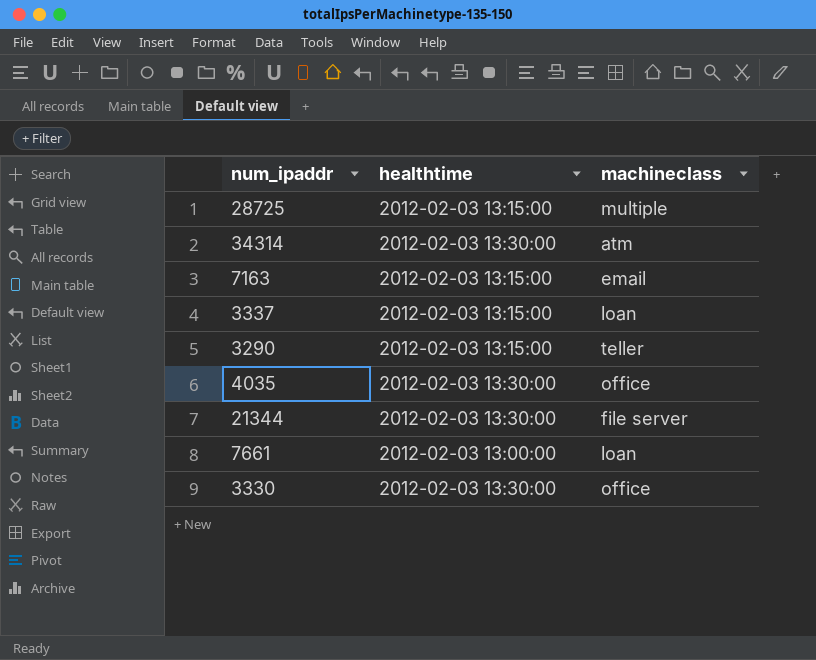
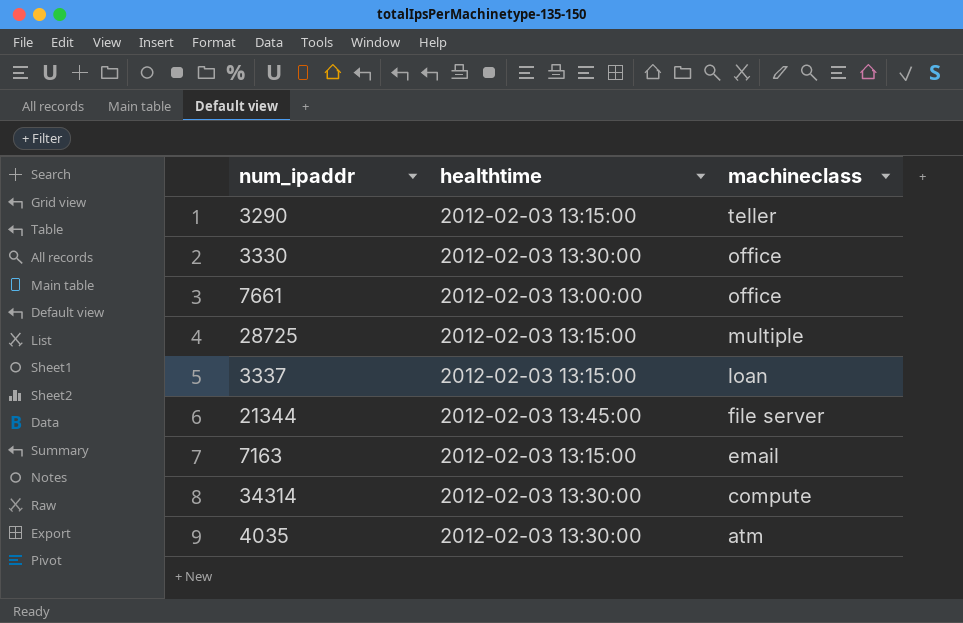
row order: none -> machineclass descending
7661 | machineclass: loan -> office
21344 | healthtime: 2012-02-03 13:30:00 -> 2012-02-03 13:45:00
34314 | machineclass: atm -> compute
4035 | machineclass: office -> atm

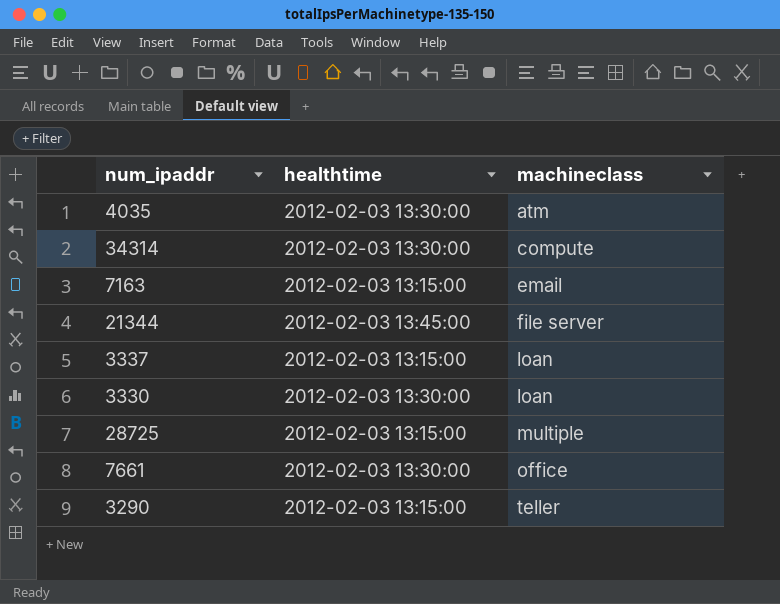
row order: machineclass descending -> machineclass ascending
3330 | machineclass: office -> loan
7661 | healthtime: 2012-02-03 13:00:00 -> 2012-02-03 13:30:00

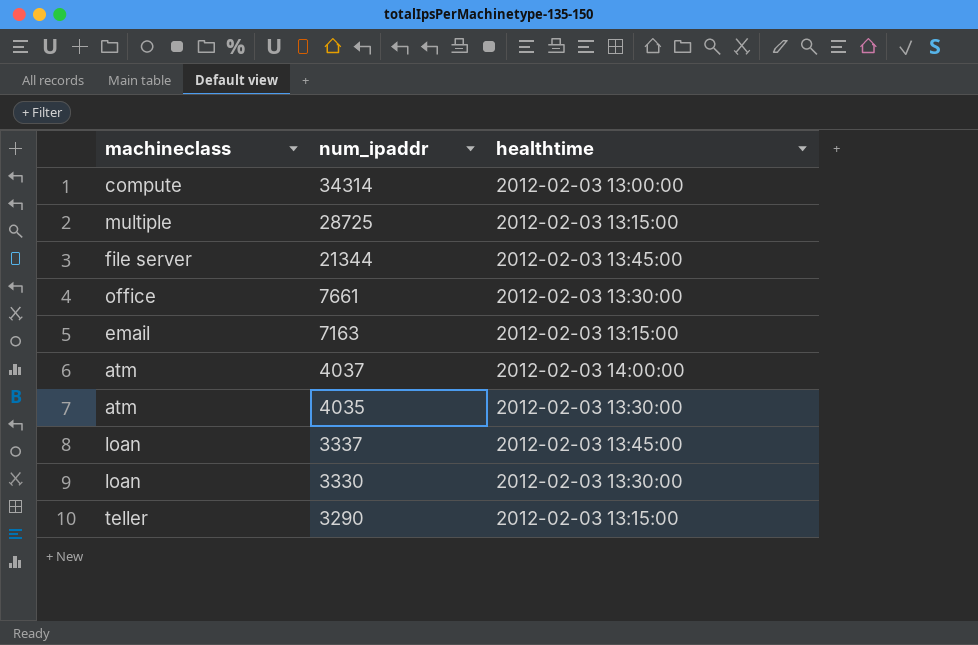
row order: machineclass ascending -> num_ipaddr descending
column machineclass | position: 3 -> 1
34314 | healthtime: 2012-02-03 13:30:00 -> 2012-02-03 13:00:00
row 4037: none -> atm | 2012-02-03 14:00:00
3337 | healthtime: 2012-02-03 13:15:00 -> 2012-02-03 13:45:00

